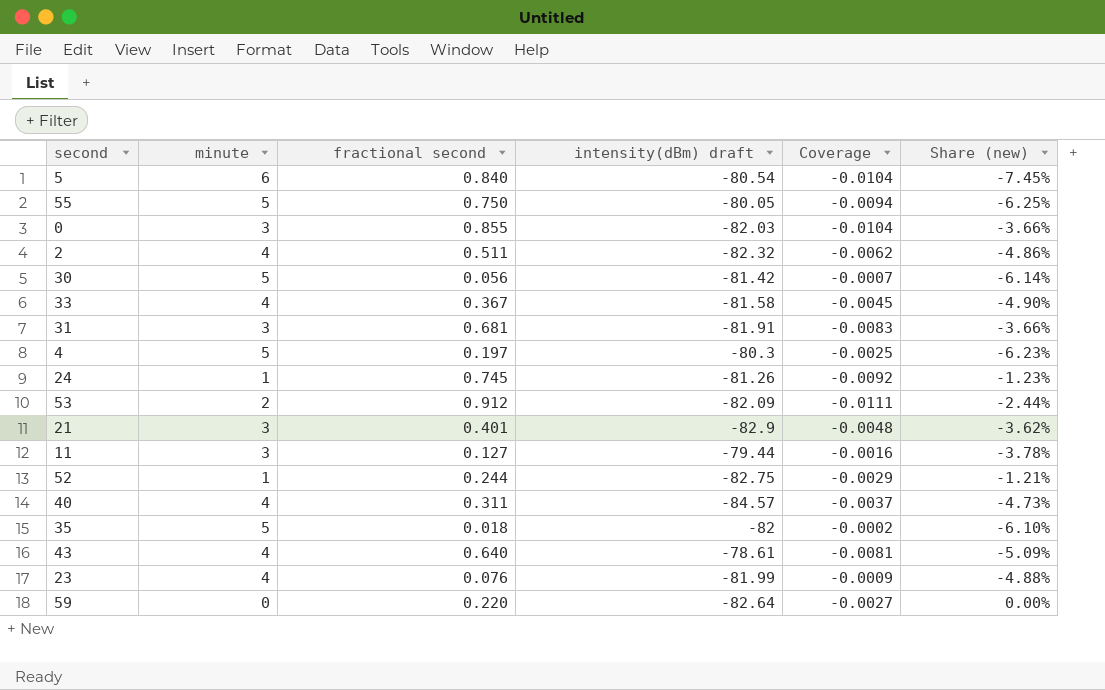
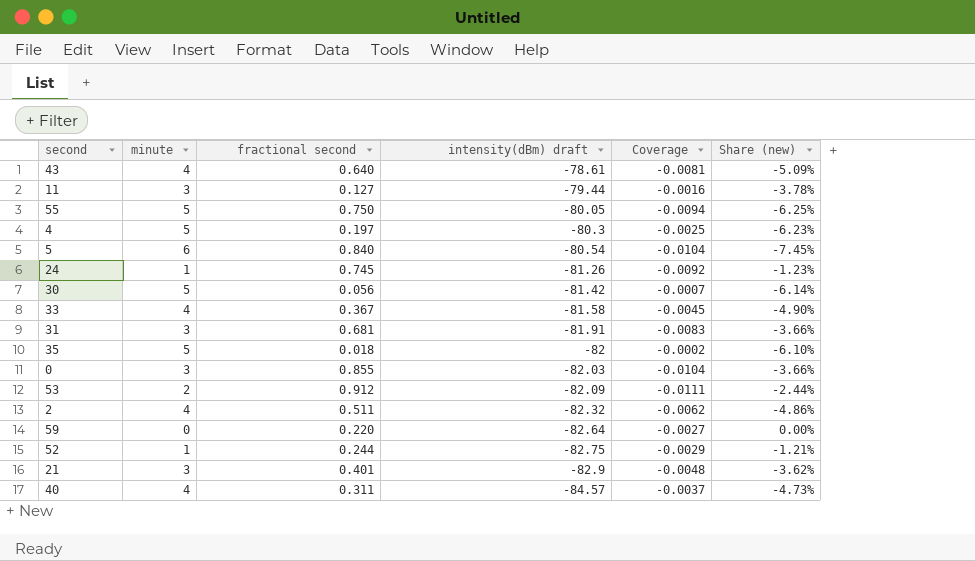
row order: none -> intensity(dBm) draft descending
row 23: 4 | 0.076 | -81.99 | -0.0009 | -4.88% -> none

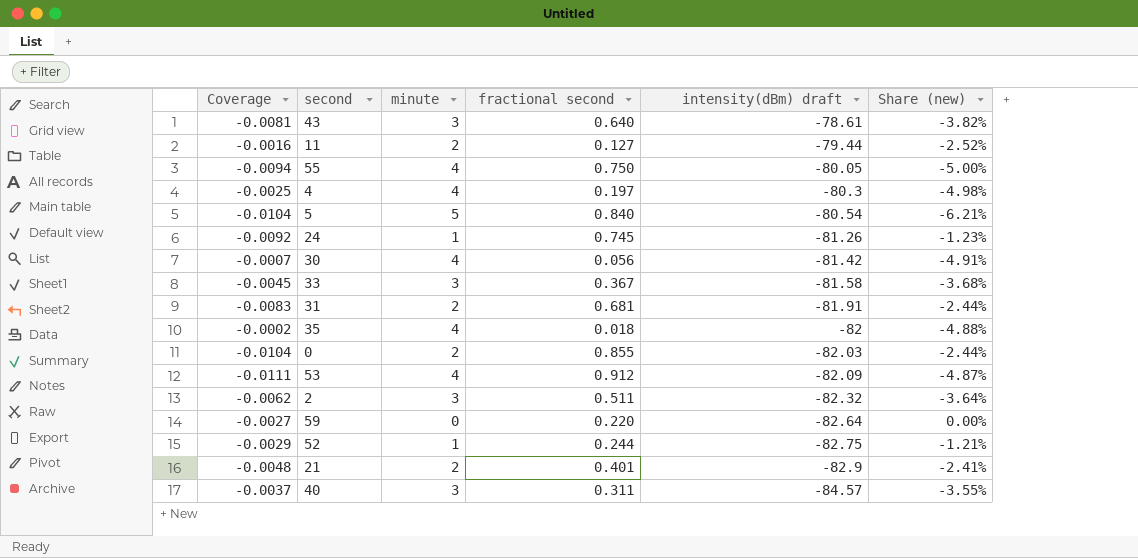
column Coverage | position: 5 -> 1
43 | minute: 4 -> 3
43 | Share (new): -5.09% -> -3.82%
11 | minute: 3 -> 2
11 | Share (new): -3.78% -> -2.52%
55 | minute: 5 -> 4
55 | Share (new): -6.25% -> -5.00%
4 | minute: 5 -> 4
4 | Share (new): -6.23% -> -4.98%
5 | minute: 6 -> 5
5 | Share (new): -7.45% -> -6.21%
30 | minute: 5 -> 4
30 | Share (new): -6.14% -> -4.91%
33 | minute: 4 -> 3
33 | Share (new): -4.90% -> -3.68%
31 | minute: 3 -> 2
31 | Share (new): -3.66% -> -2.44%
35 | minute: 5 -> 4
35 | Share (new): -6.10% -> -4.88%
0 | minute: 3 -> 2
0 | Share (new): -3.66% -> -2.44%
53 | minute: 2 -> 4
53 | Share (new): -2.44% -> -4.87%
2 | minute: 4 -> 3
2 | Share (new): -4.86% -> -3.64%
21 | minute: 3 -> 2
21 | Share (new): -3.62% -> -2.41%
40 | minute: 4 -> 3
40 | Share (new): -4.73% -> -3.55%

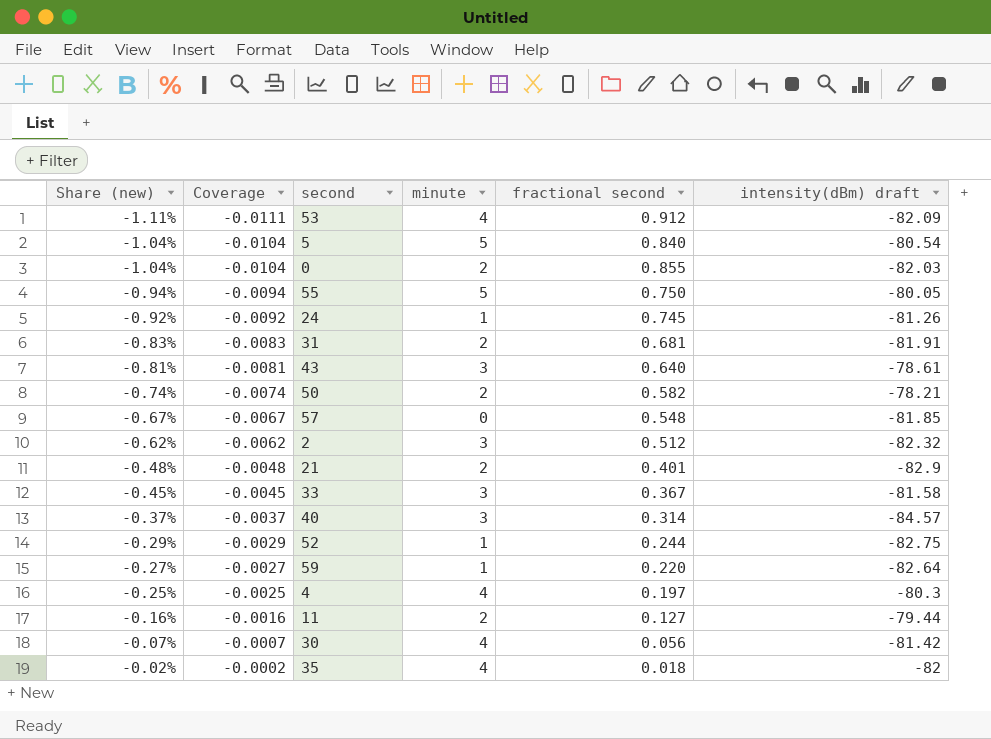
row order: intensity(dBm) draft descending -> Share (new) ascending
column Share (new) | formula: [minute] / [intensity(dBm) draft] -> [fractional second] / [intensity(dBm) draft]
column Share (new) | position: 6 -> 1
55 | minute: 4 -> 5
row 50: none -> -0.74% | -0.0074 | 2 | 0.582 | -78.21
row 57: none -> -0.67% | -0.0067 | 0 | 0.548 | -81.85
2 | fractional second: 0.511 -> 0.512
40 | fractional second: 0.311 -> 0.314
59 | minute: 0 -> 1

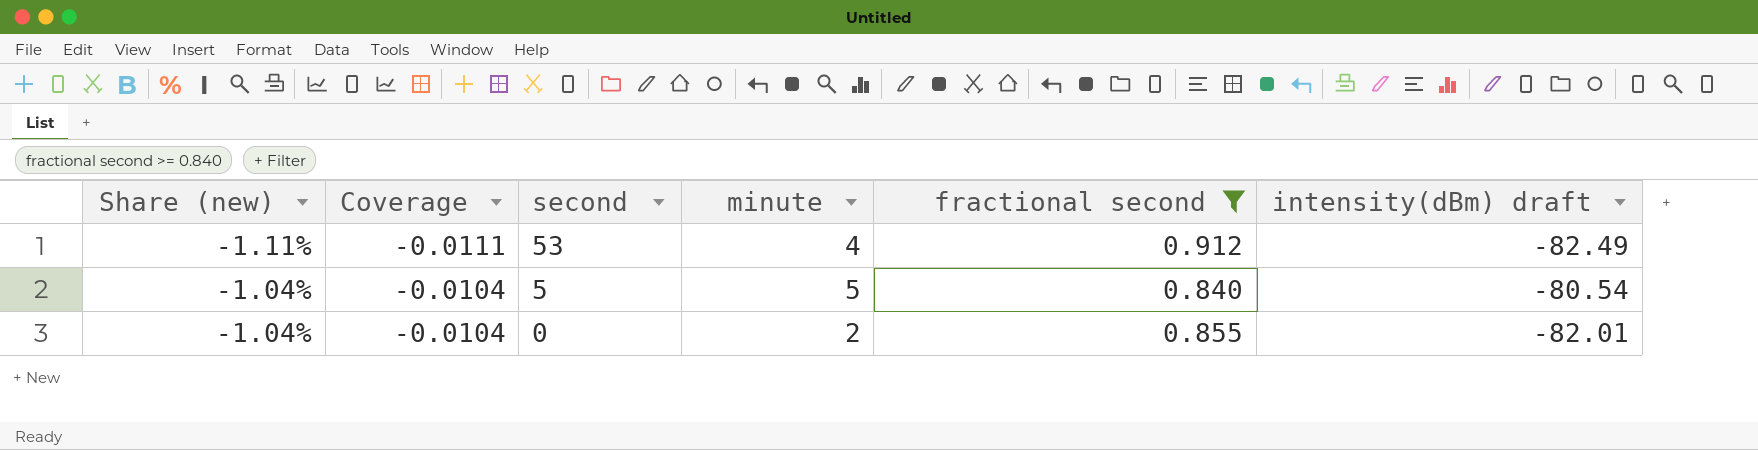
filter: none -> fractional second >= 0.840
53 | intensity(dBm) draft: -82.09 -> -82.49
0 | intensity(dBm) draft: -82.03 -> -82.01

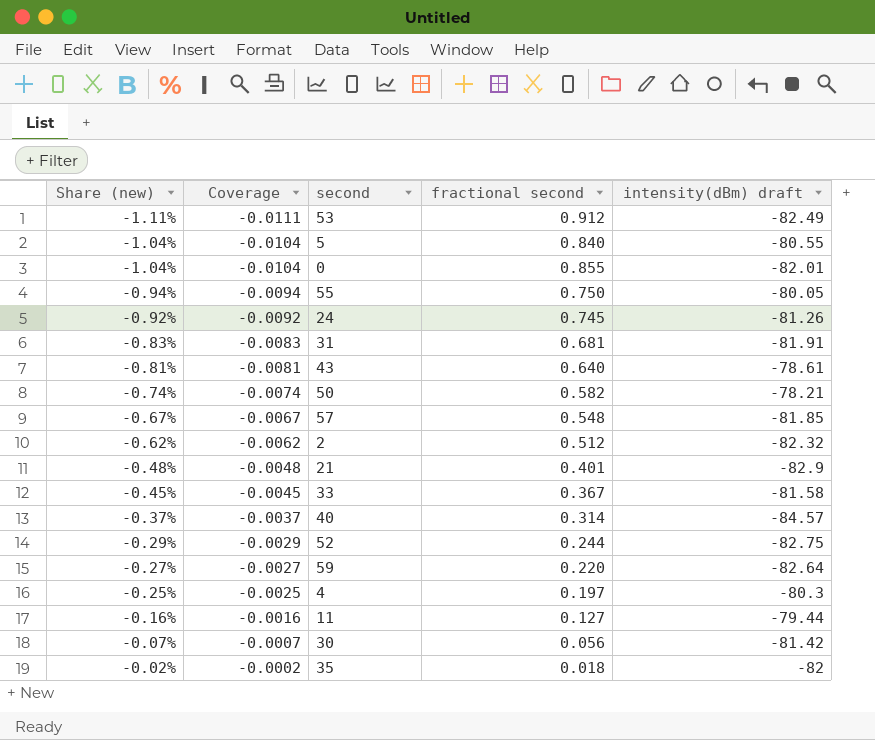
filter: fractional second >= 0.840 -> none
column minute | position: 4 -> none
5 | intensity(dBm) draft: -80.54 -> -80.55

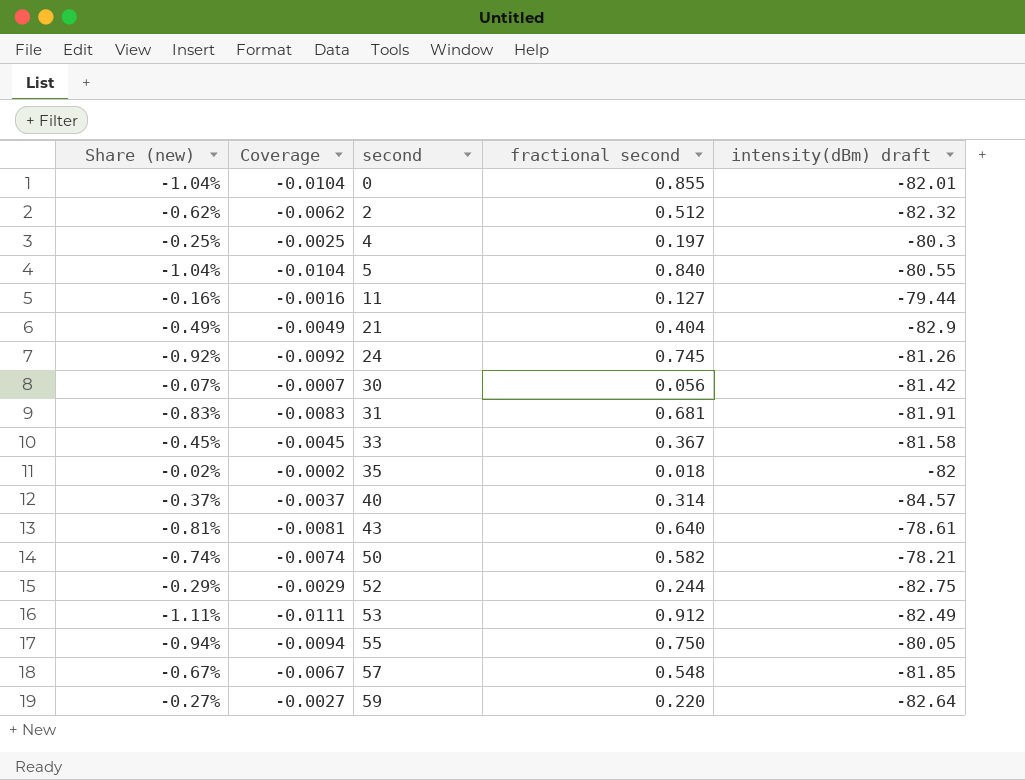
row order: Share (new) ascending -> second ascending
21 | Share (new): -0.48% -> -0.49%
21 | Coverage: -0.0048 -> -0.0049
21 | fractional second: 0.401 -> 0.404

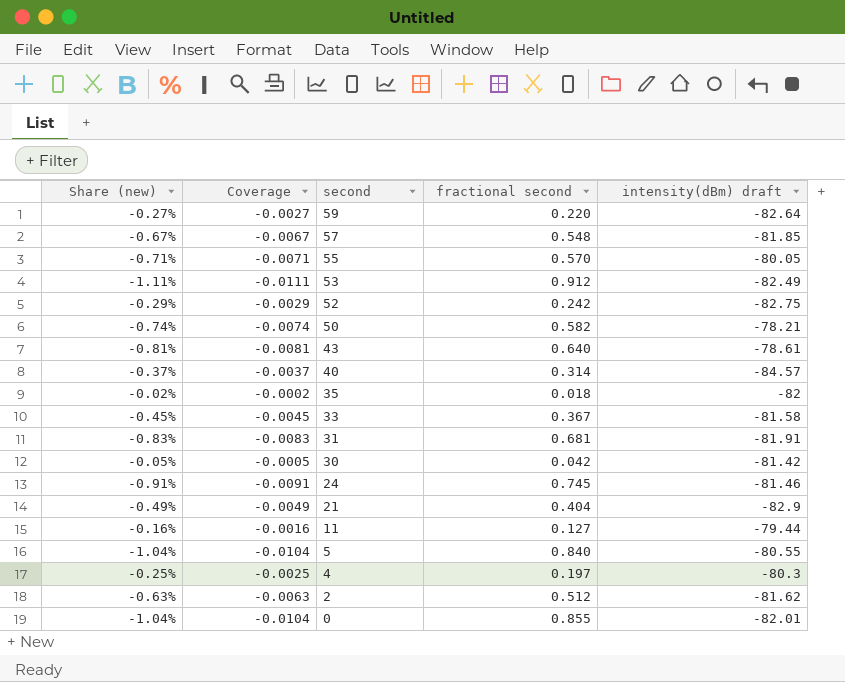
row order: second ascending -> second descending
55 | Share (new): -0.94% -> -0.71%
55 | Coverage: -0.0094 -> -0.0071
55 | fractional second: 0.750 -> 0.570
52 | fractional second: 0.244 -> 0.242
30 | Share (new): -0.07% -> -0.05%
30 | Coverage: -0.0007 -> -0.0005
30 | fractional second: 0.056 -> 0.042
24 | Share (new): -0.92% -> -0.91%
24 | Coverage: -0.0092 -> -0.0091
24 | intensity(dBm) draft: -81.26 -> -81.46
2 | Share (new): -0.62% -> -0.63%
2 | Coverage: -0.0062 -> -0.0063
2 | intensity(dBm) draft: -82.32 -> -81.62

